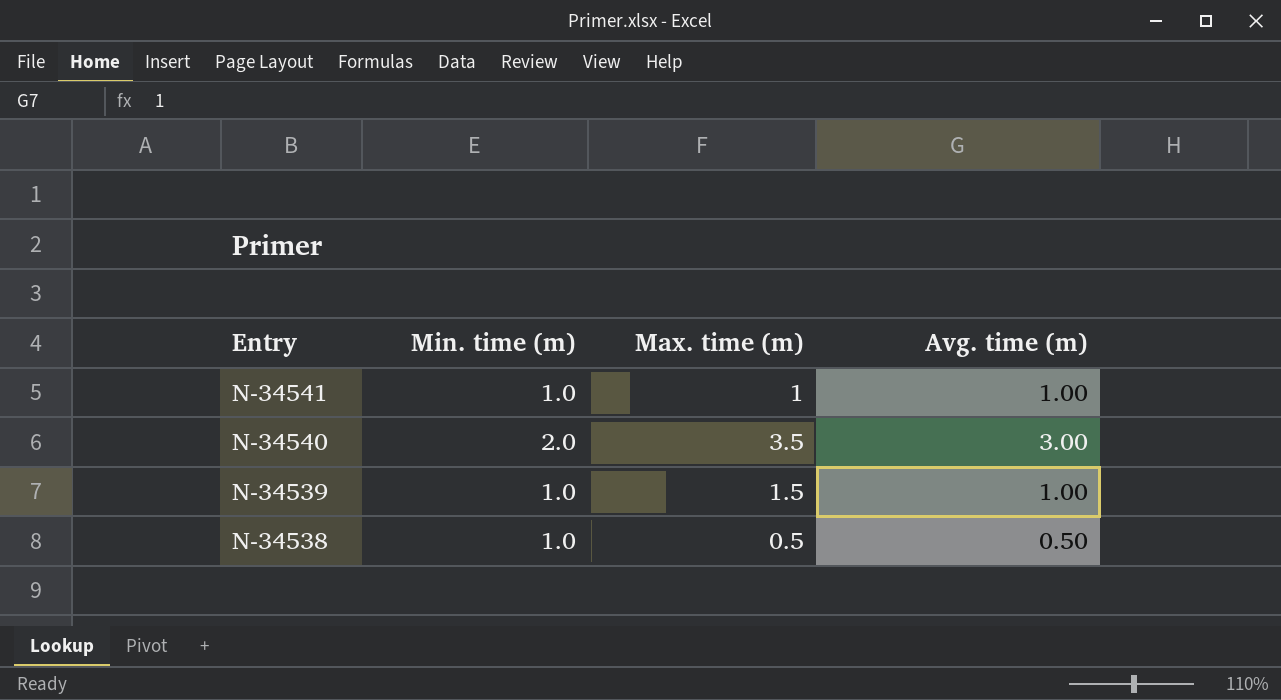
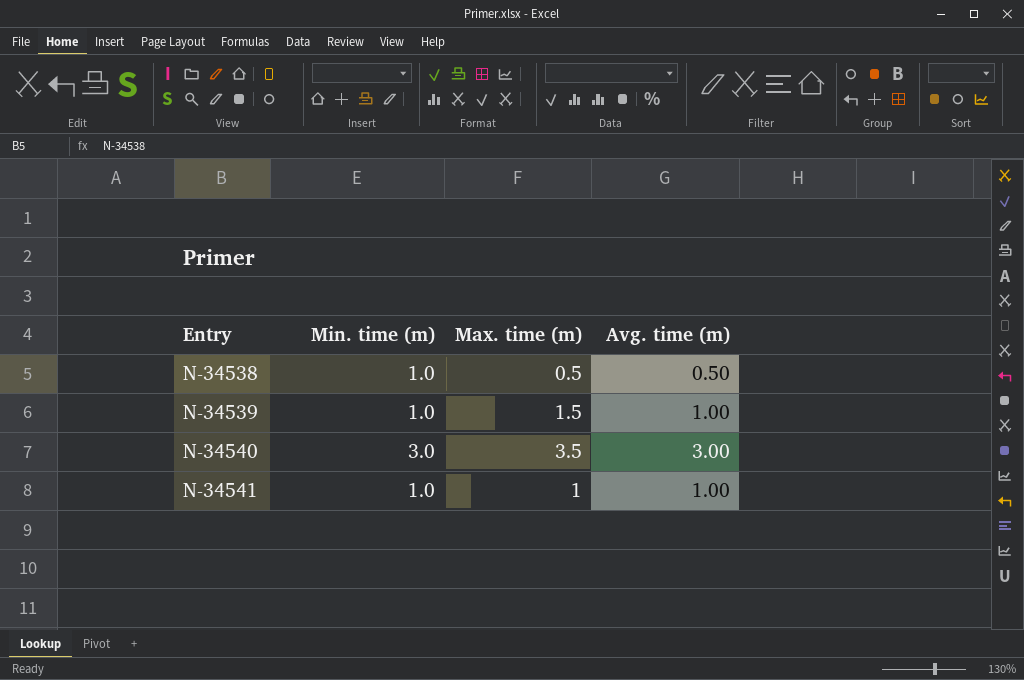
row order: Entry descending -> Entry ascending
N-34540 | Min. time (m): 2.0 -> 3.0

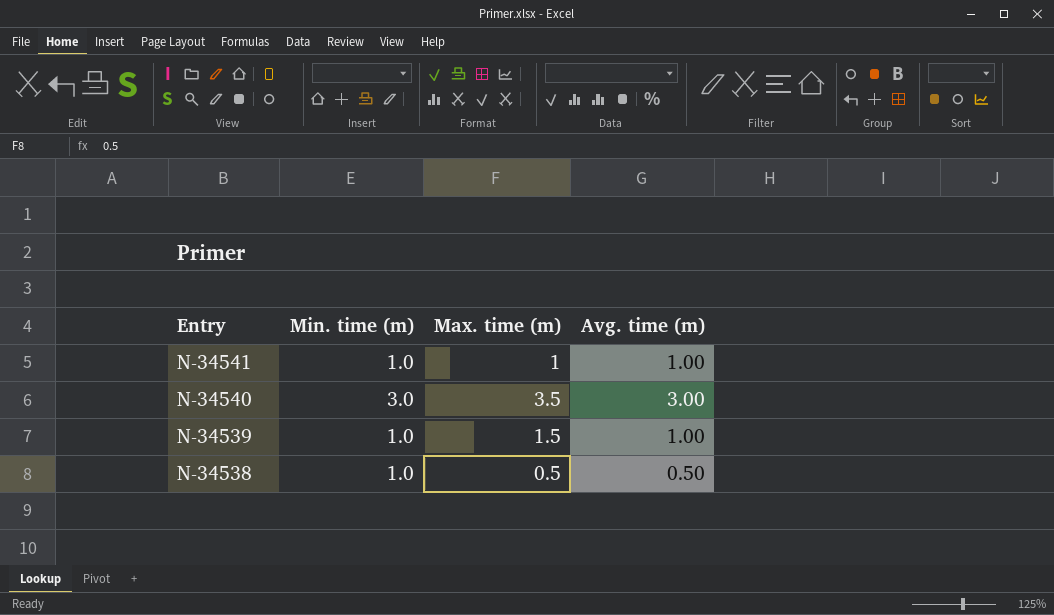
row order: Entry ascending -> Entry descending

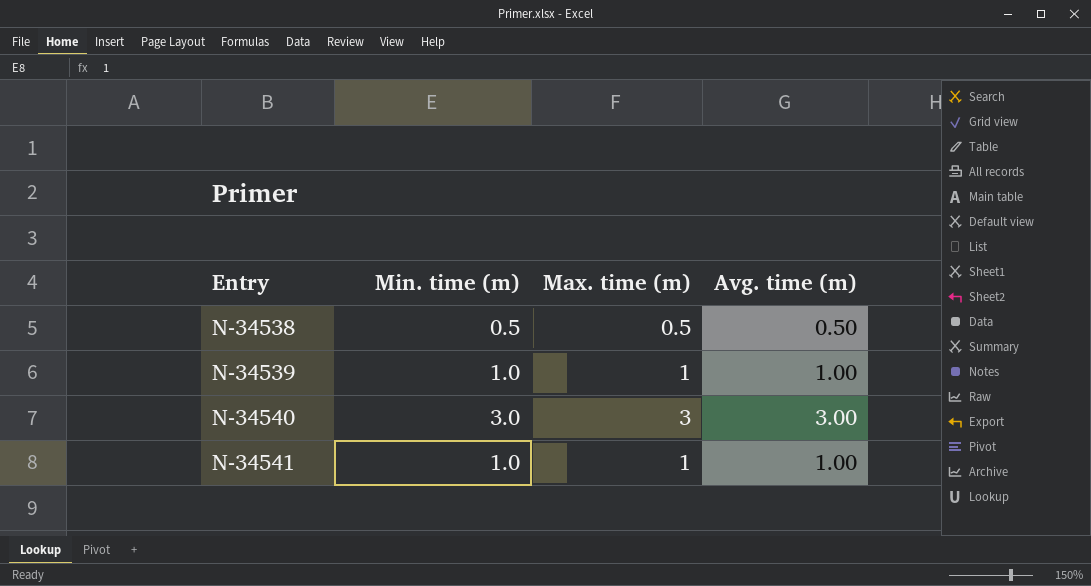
row order: Entry descending -> Entry ascending
N-34538 | Min. time (m): 1.0 -> 0.5
N-34539 | Max. time (m): 1.5 -> 1
N-34540 | Max. time (m): 3.5 -> 3

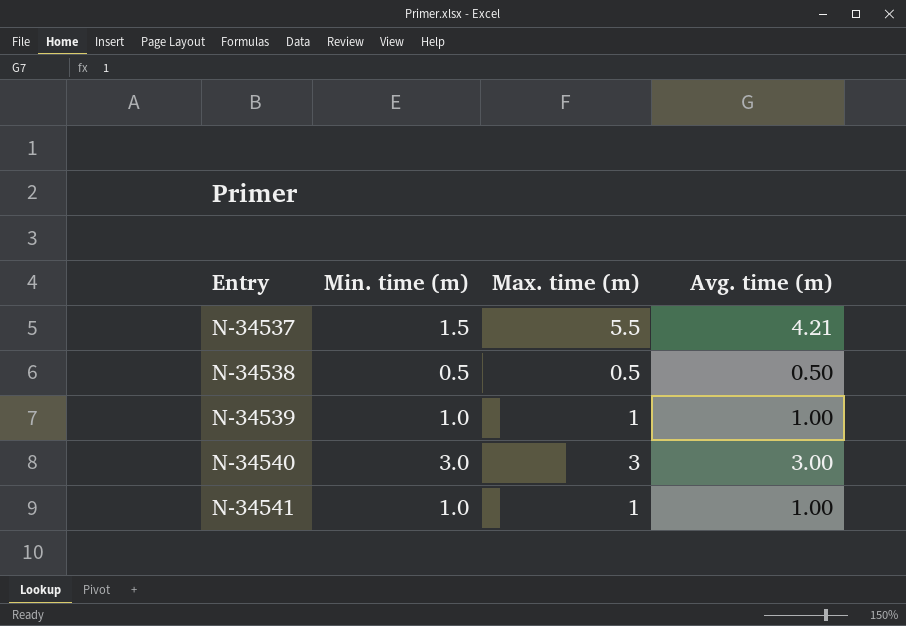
row N-34537: none -> 1.5 | 5.5 | 4.21

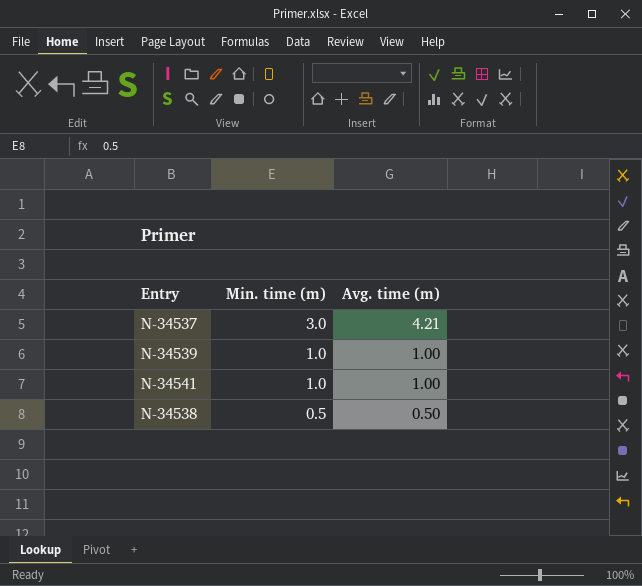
row order: Entry ascending -> Min. time (m) descending
column Max. time (m) | position: 3 -> none
row N-34540: 3.0 | 3 | 3.00 -> none
N-34537 | Min. time (m): 1.5 -> 3.0

